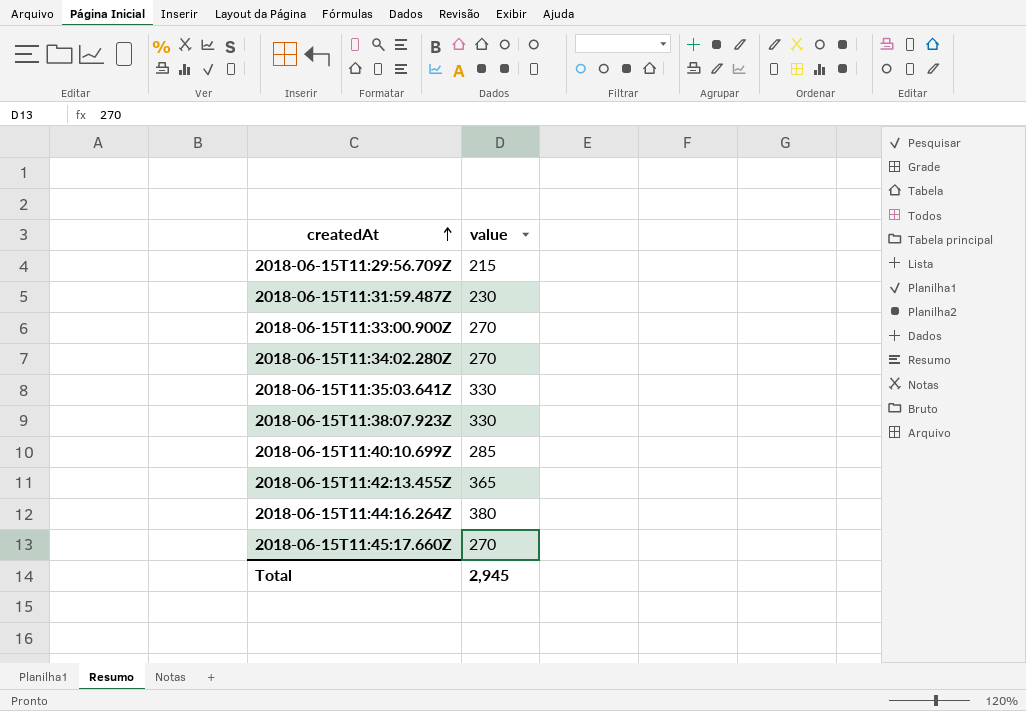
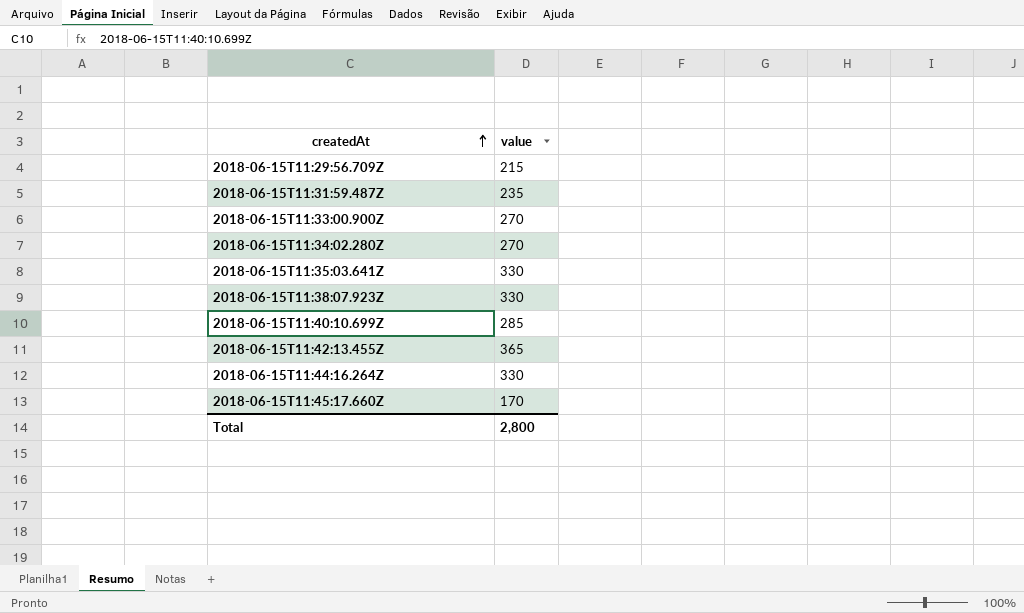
2018-06-15T11:31:59.487Z | value: 230 -> 235
2018-06-15T11:44:16.264Z | value: 380 -> 330
2018-06-15T11:45:17.660Z | value: 270 -> 170
Total | value: 2,945 -> 2,800

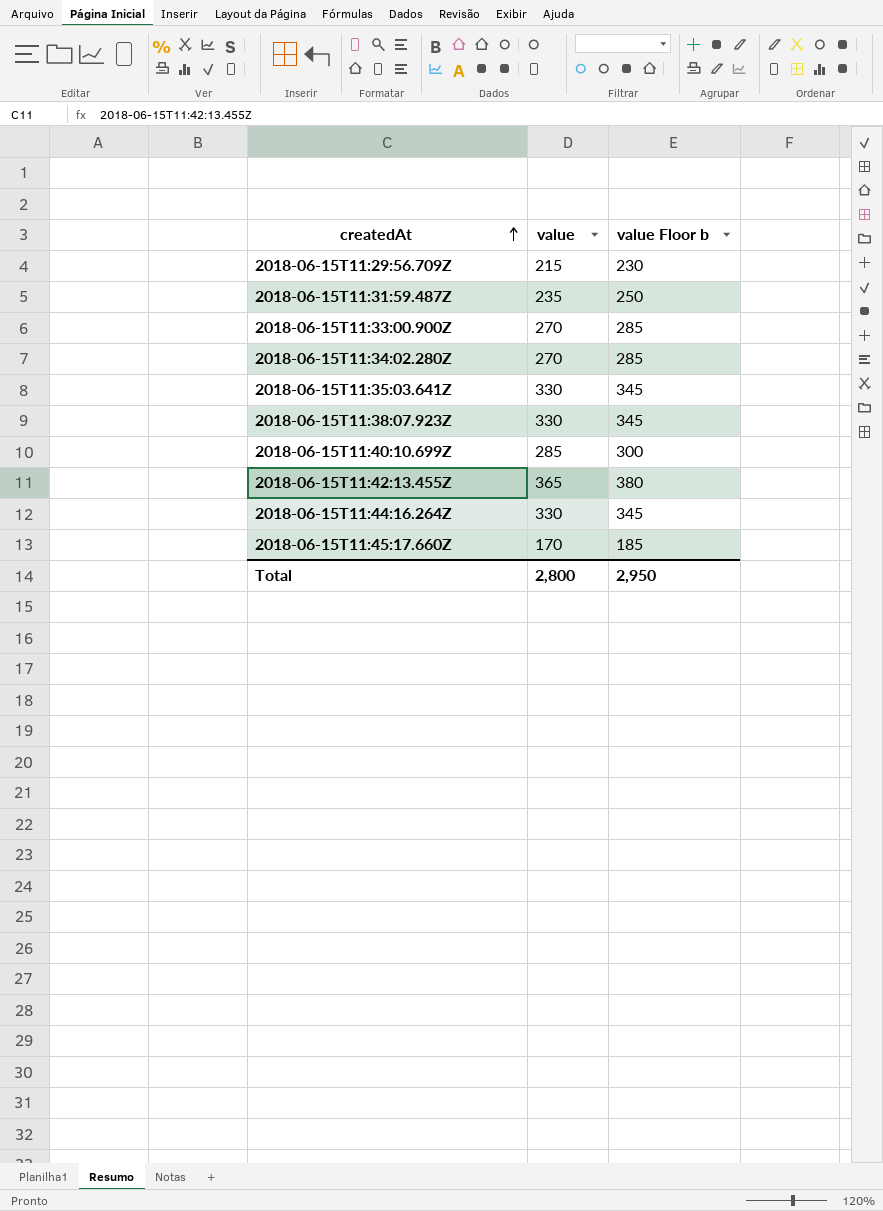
column value Floor b | formula: none -> [value] + 15

